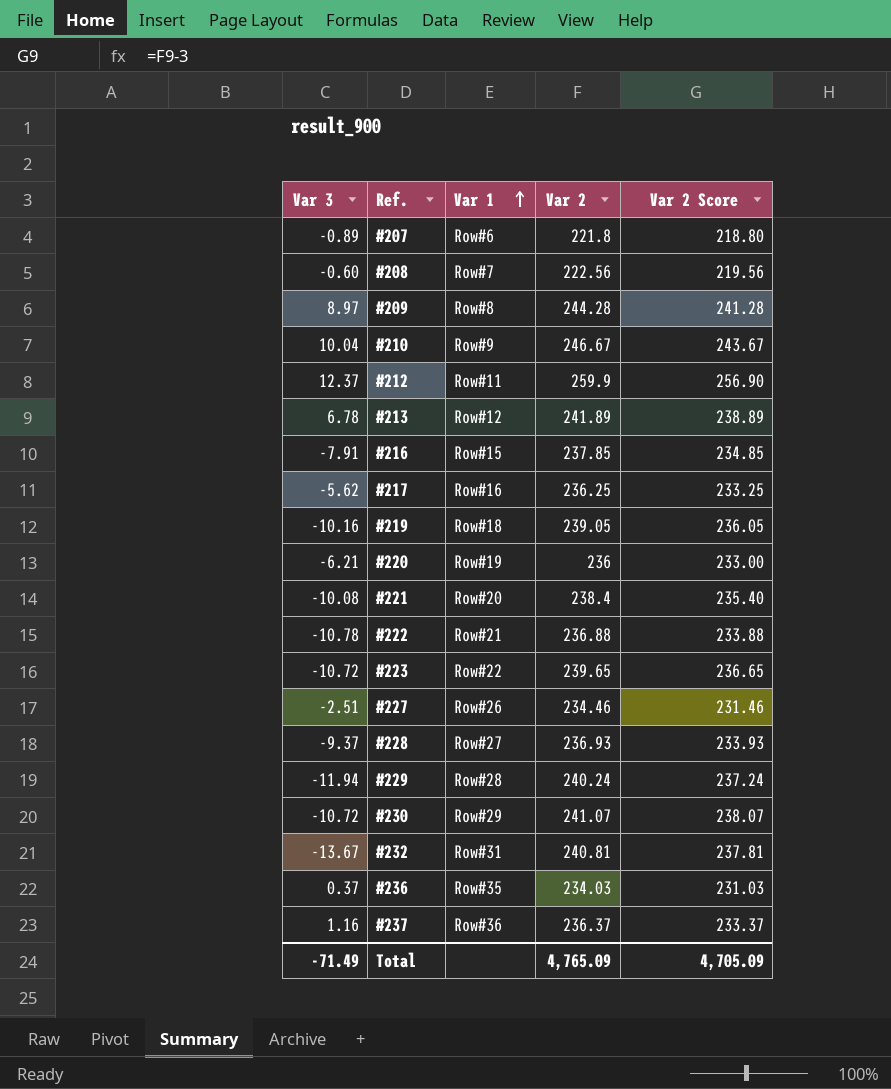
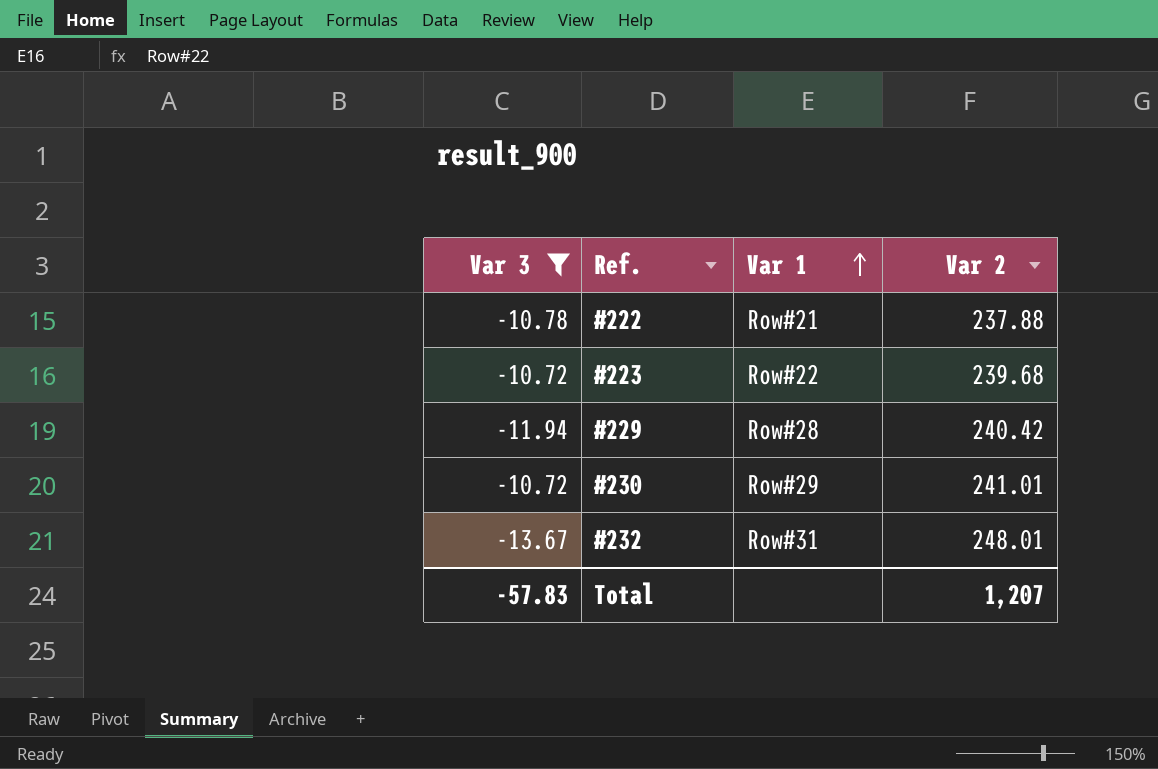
filter: none -> Var 3 <= -10.72
column Var 2 Score | formula: [Var 2] - 3 -> none
#222 | Var 2: 236.88 -> 237.88
#223 | Var 2: 239.65 -> 239.68
#229 | Var 2: 240.24 -> 240.42
#230 | Var 2: 241.07 -> 241.01
#232 | Var 2: 240.81 -> 248.01
Total | Var 3: -71.49 -> -57.83
Total | Var 2: 4,765.09 -> 1,207

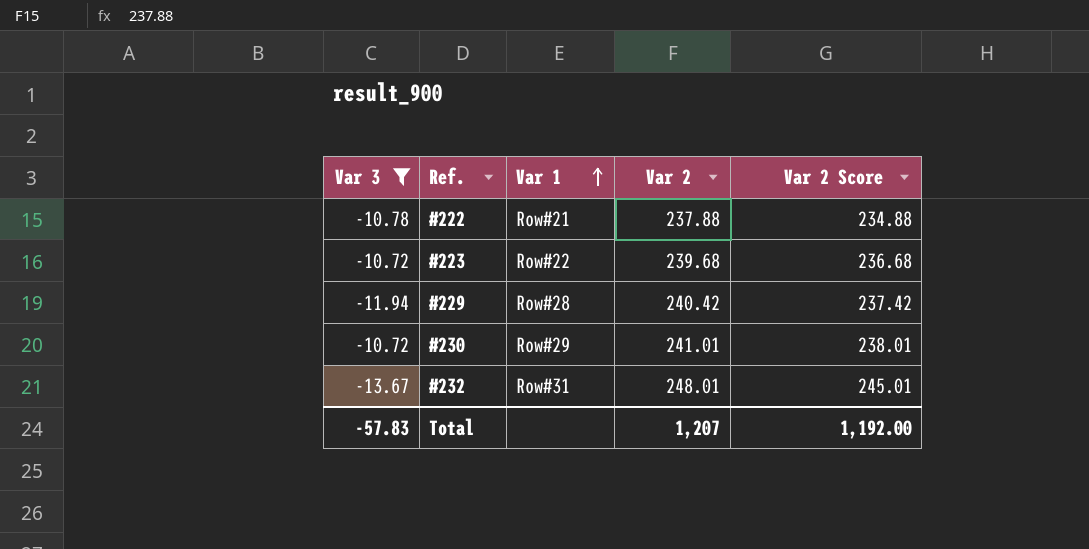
column Var 2 Score | formula: none -> [Var 2] - 3

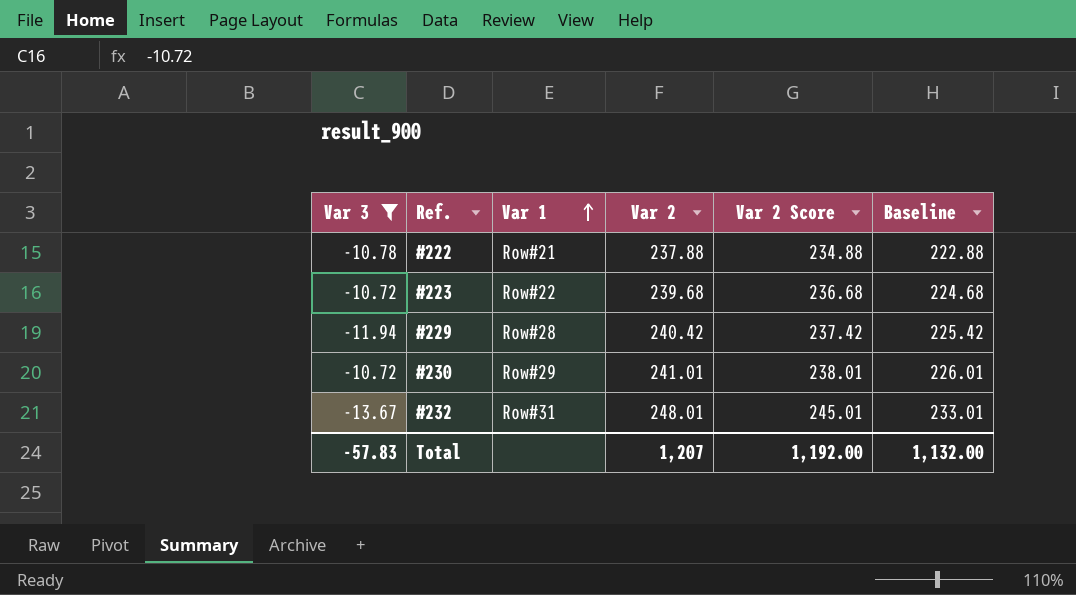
column Baseline | formula: none -> [Var 2] - 15

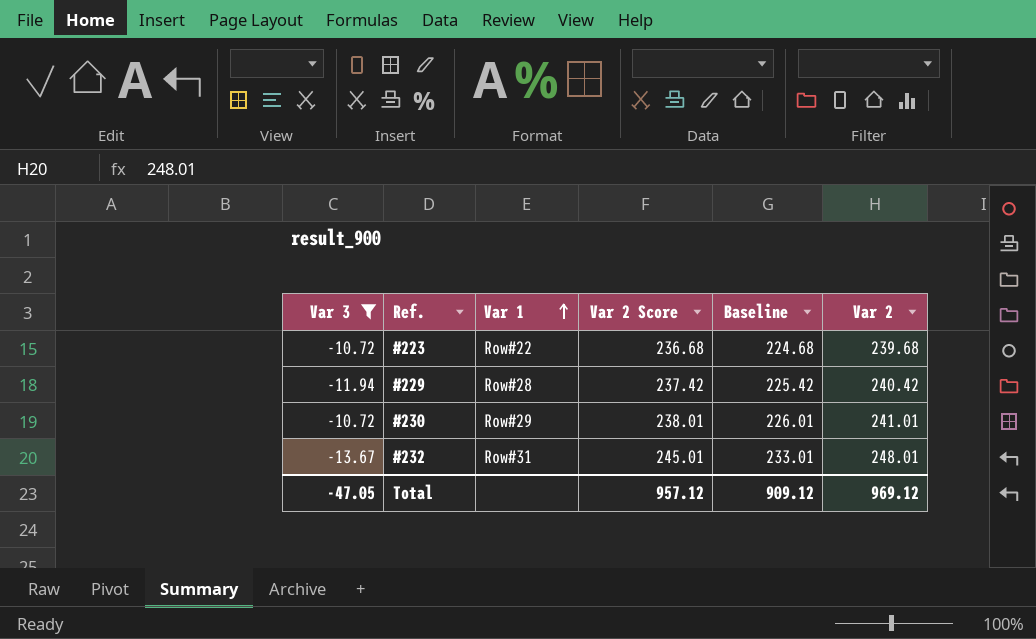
column Var 2 | position: 4 -> 6
row #222: -10.78 | Row#21 | 237.88 | 234.88 | 222.88 -> none
Total | Var 3: -57.83 -> -47.05
Total | Var 2 Score: 1,192.00 -> 957.12
Total | Baseline: 1,132.00 -> 909.12
Total | Var 2: 1,207 -> 969.12

